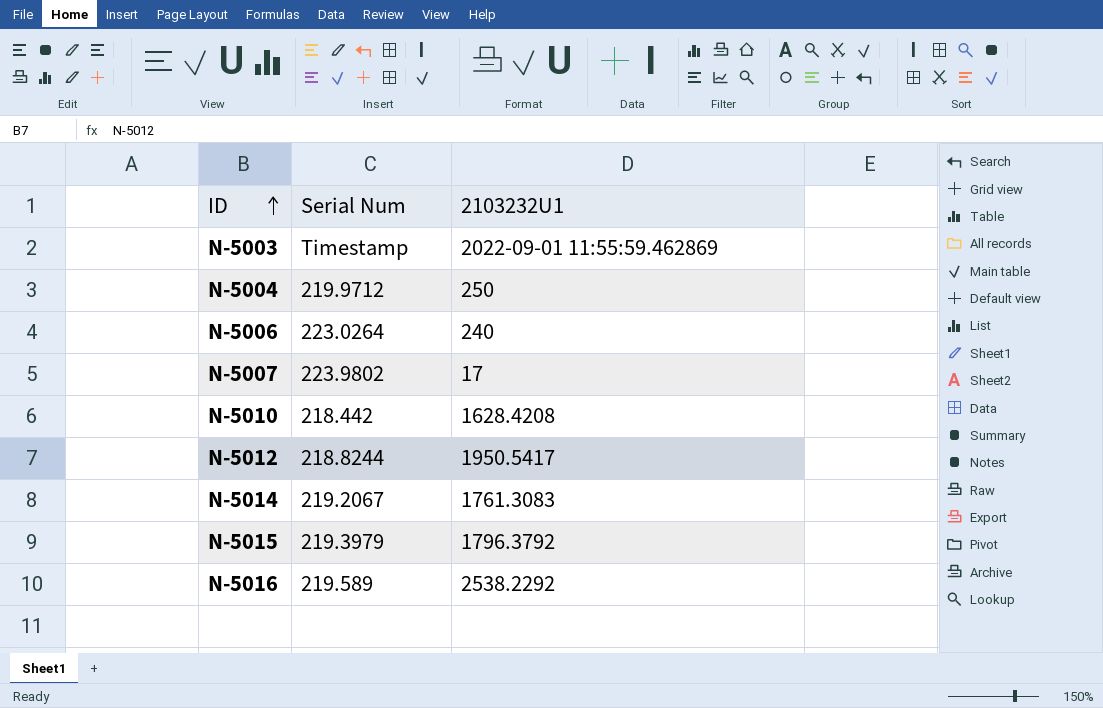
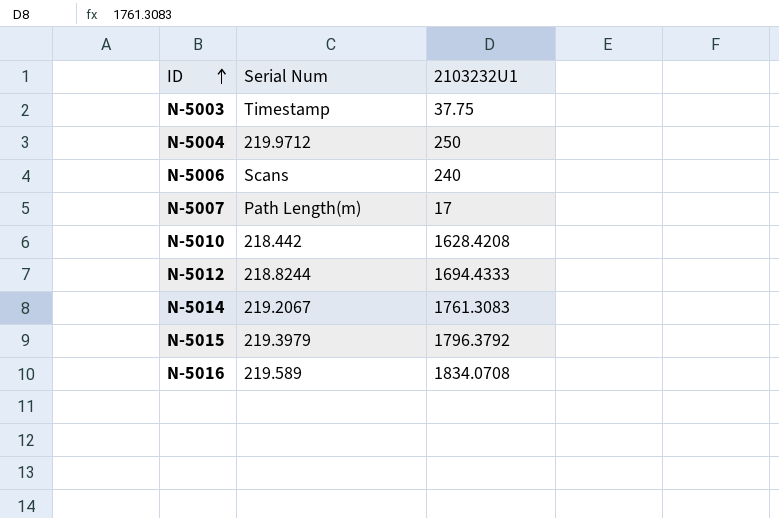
N-5003 | 2103232U1: 2022-09-01 11:55:59.462869 -> 37.75
N-5006 | Serial Num: 223.0264 -> Scans
N-5007 | Serial Num: 223.9802 -> Path Length(m)
N-5012 | 2103232U1: 1950.5417 -> 1694.4333
N-5016 | 2103232U1: 2538.2292 -> 1834.0708

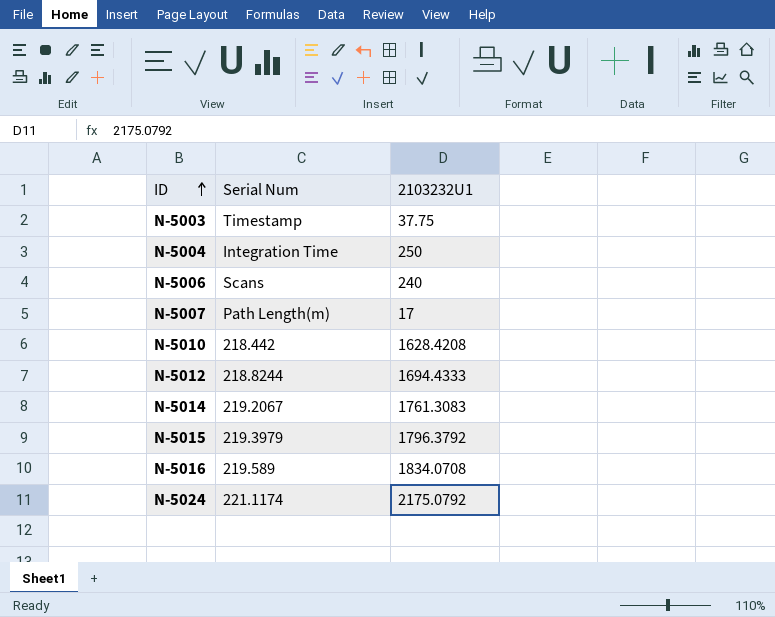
N-5004 | Serial Num: 219.9712 -> Integration Time
row N-5024: none -> 221.1174 | 2175.0792

